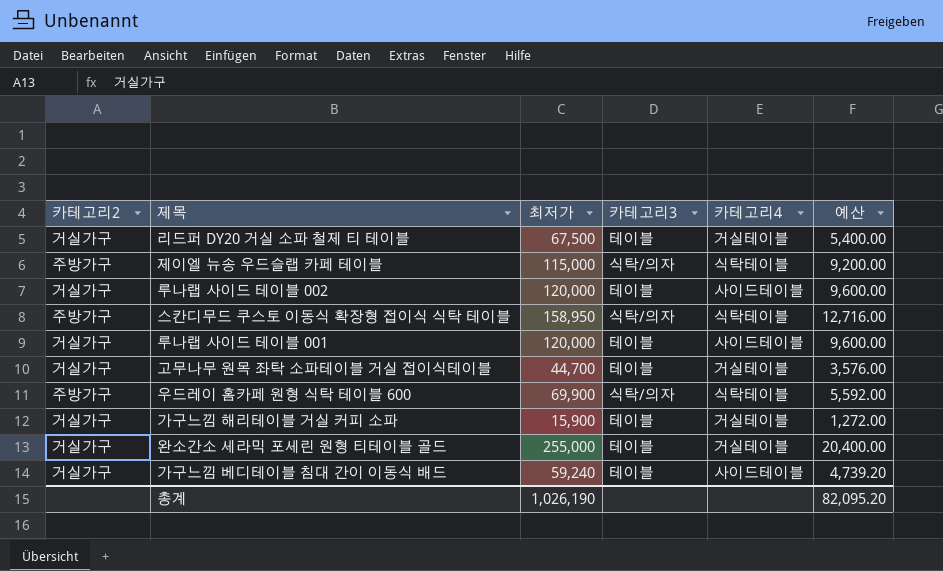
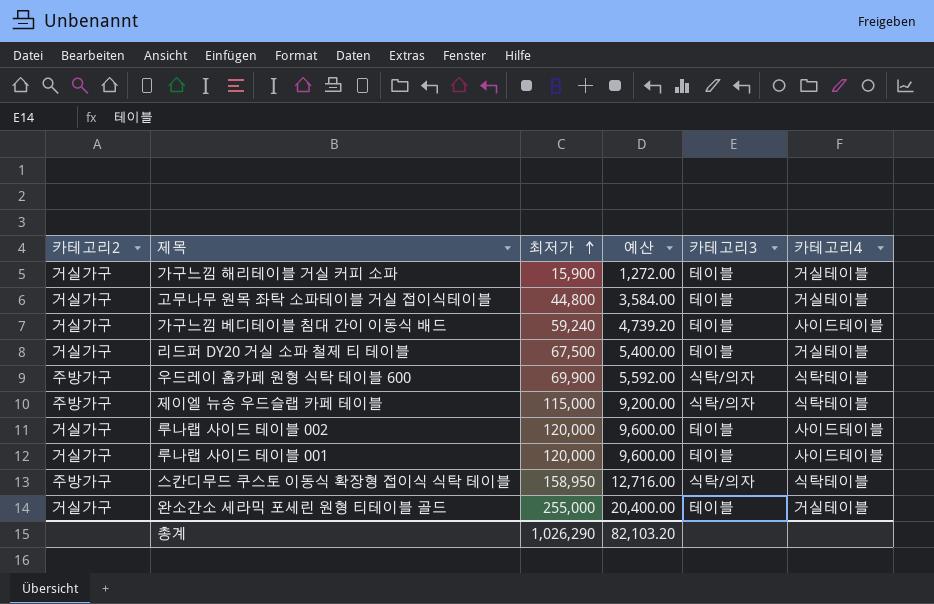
row order: none -> 최저가 ascending
column 예산 | position: 6 -> 4
고무나무 원목 좌탁 소파테이블 거실 접이식테이블 | 최저가: 44,700 -> 44,800
고무나무 원목 좌탁 소파테이블 거실 접이식테이블 | 예산: 3,576.00 -> 3,584.00
총계 | 최저가: 1,026,190 -> 1,026,290
총계 | 예산: 82,095.20 -> 82,103.20

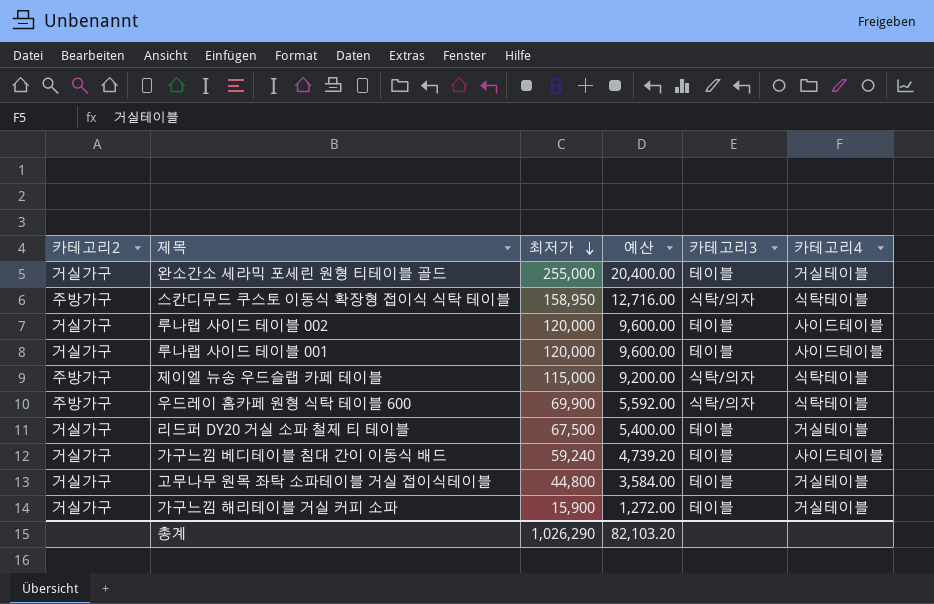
row order: 최저가 ascending -> 최저가 descending

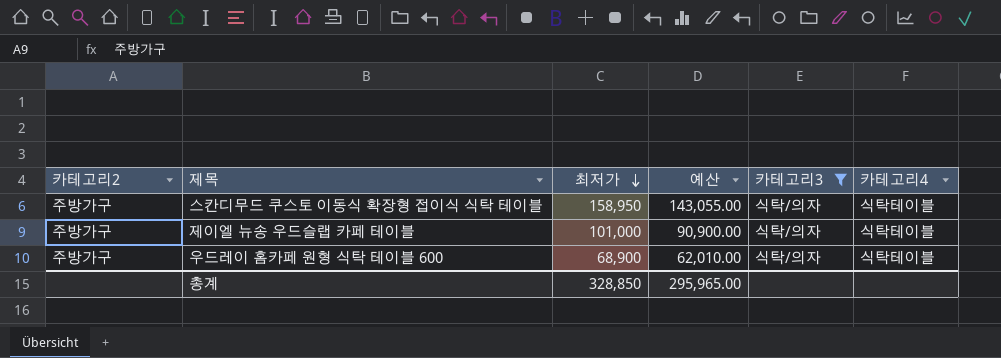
filter: none -> 카테고리3 = 식탁/의자
column 예산 | formula: [최저가] * 0.08 -> [최저가] * 0.9
제이엘 뉴송 우드슬랩 카페 테이블 | 최저가: 115,000 -> 101,000
우드레이 홈카페 원형 식탁 테이블 600 | 최저가: 69,900 -> 68,900
총계 | 최저가: 1,026,290 -> 328,850
총계 | 예산: 82,103.20 -> 295,965.00

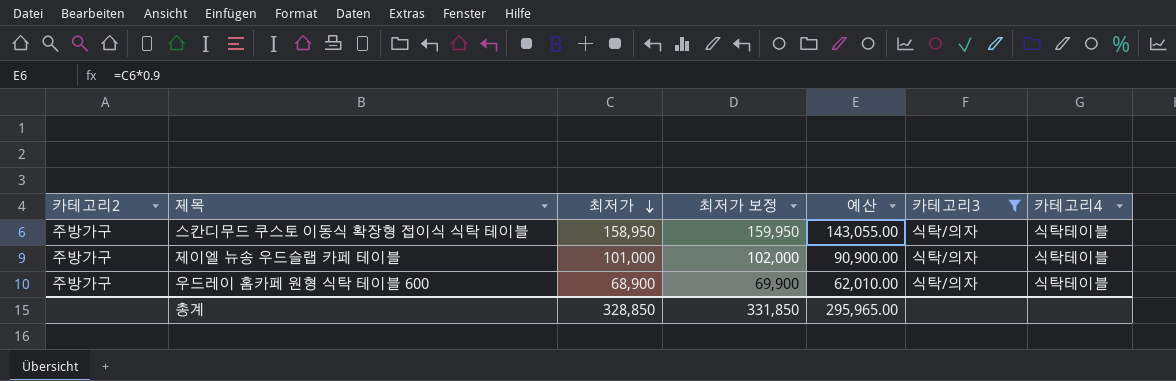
column 최저가 보정 | formula: none -> [최저가] + 1000

